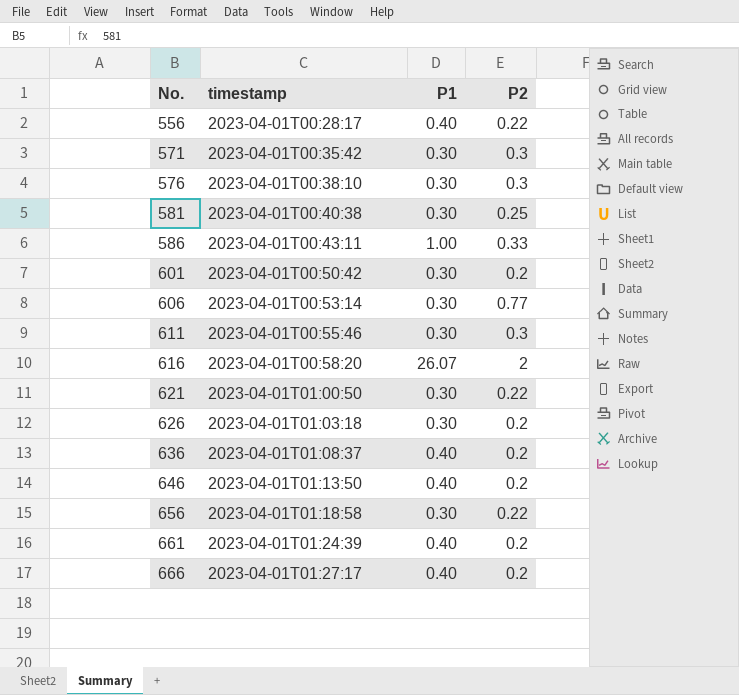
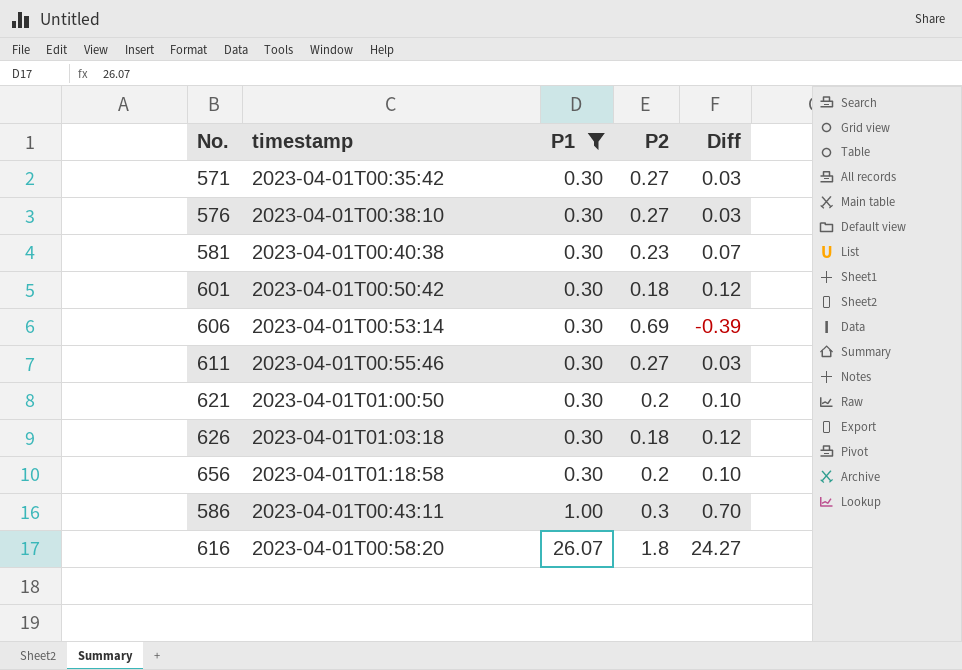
filter: none -> P1 != 0.40
row order: No. ascending -> P1 ascending
column Diff | formula: none -> [P1] - [P2]
571 | P2: 0.3 -> 0.27
576 | P2: 0.3 -> 0.27
581 | P2: 0.25 -> 0.23
601 | P2: 0.2 -> 0.18
606 | P2: 0.77 -> 0.69
611 | P2: 0.3 -> 0.27
621 | P2: 0.22 -> 0.2
626 | P2: 0.2 -> 0.18
656 | P2: 0.22 -> 0.2
586 | P2: 0.33 -> 0.3
616 | P2: 2 -> 1.8

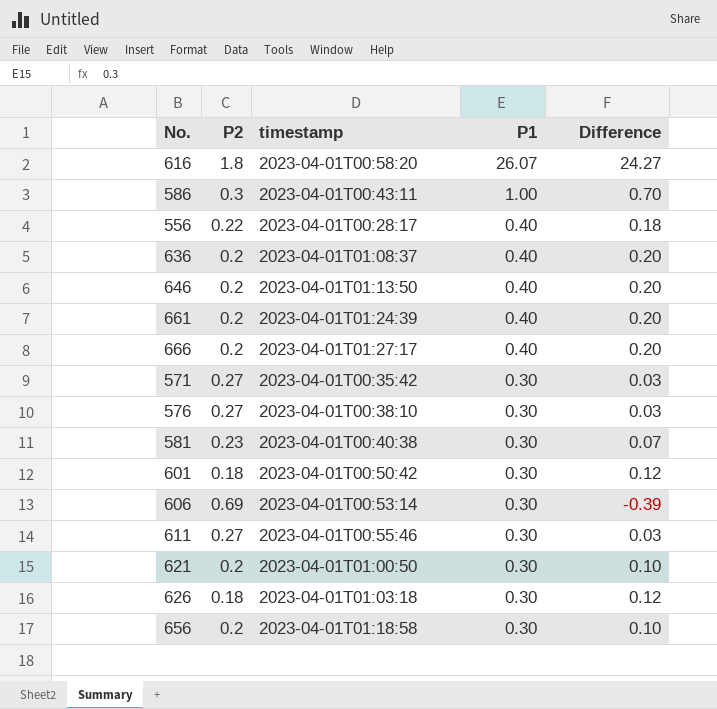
filter: P1 != 0.40 -> none
row order: P1 ascending -> P1 descending
column P2 | position: 4 -> 2
column name: Diff -> Difference

